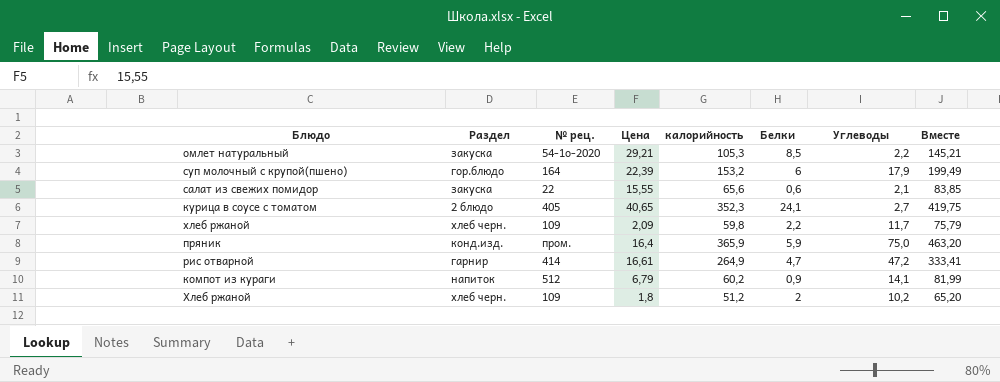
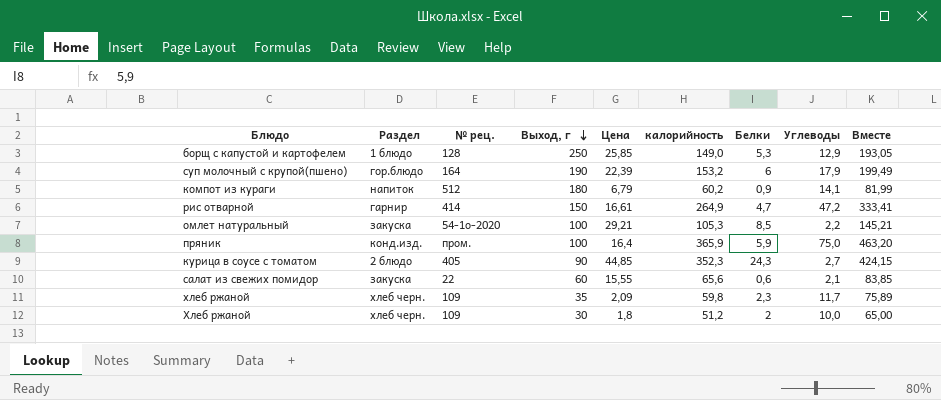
row order: none -> Выход, г descending
column Выход, г | position: none -> 4
row борщ с капустой и картофелем: none -> 1 блюдо | 128 | 250 | 25,85 | 149,0 | 5,3 | 12,9 | 193,05
курица в соусе с томатом | Цена: 40,65 -> 44,85
курица в соусе с томатом | Белки: 24,1 -> 24,3
курица в соусе с томатом | Вместе: 419,75 -> 424,15
хлеб ржаной | Белки: 2,2 -> 2,3
хлеб ржаной | Вместе: 75,79 -> 75,89
Хлеб ржаной | Углеводы: 10,2 -> 10,0
Хлеб ржаной | Вместе: 65,20 -> 65,00

